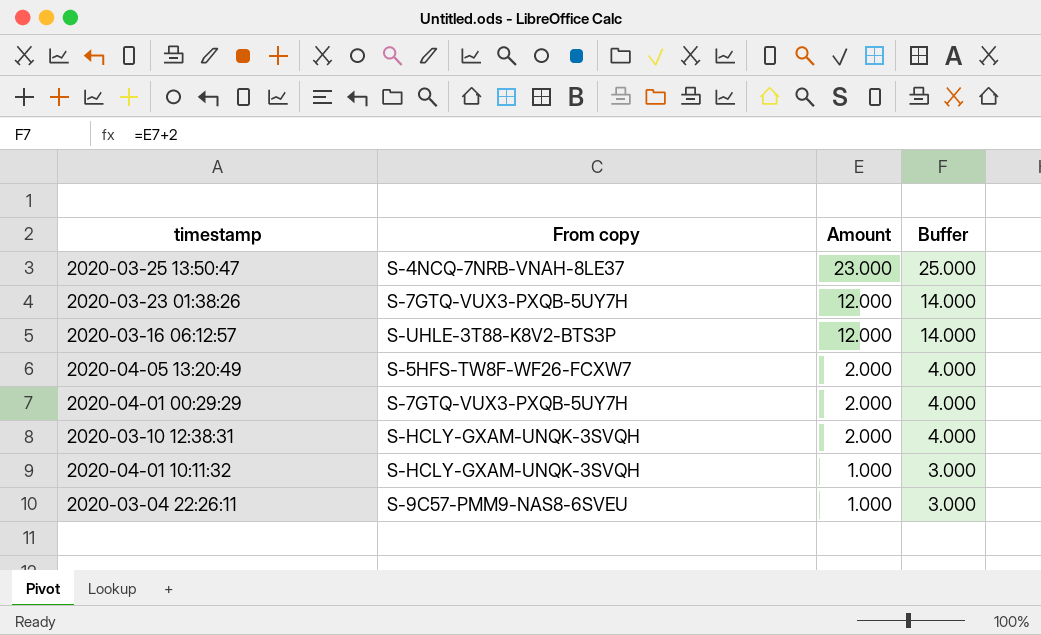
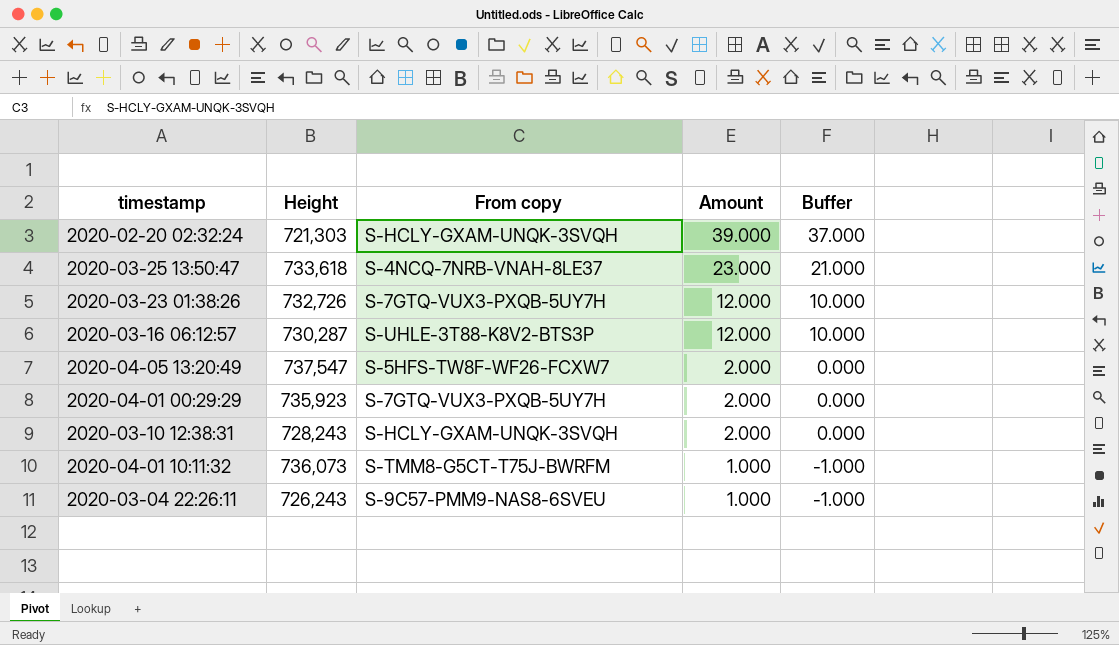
column Height | position: none -> 2
column Buffer | formula: [Amount] + 2 -> [Amount] - 2
row 2020-02-20 02:32:24: none -> 721,303 | S-HCLY-GXAM-UNQK-3SVQH | 39.000 | 37.000
2020-04-01 10:11:32 | From copy: S-HCLY-GXAM-UNQK-3SVQH -> S-TMM8-G5CT-T75J-BWRFM

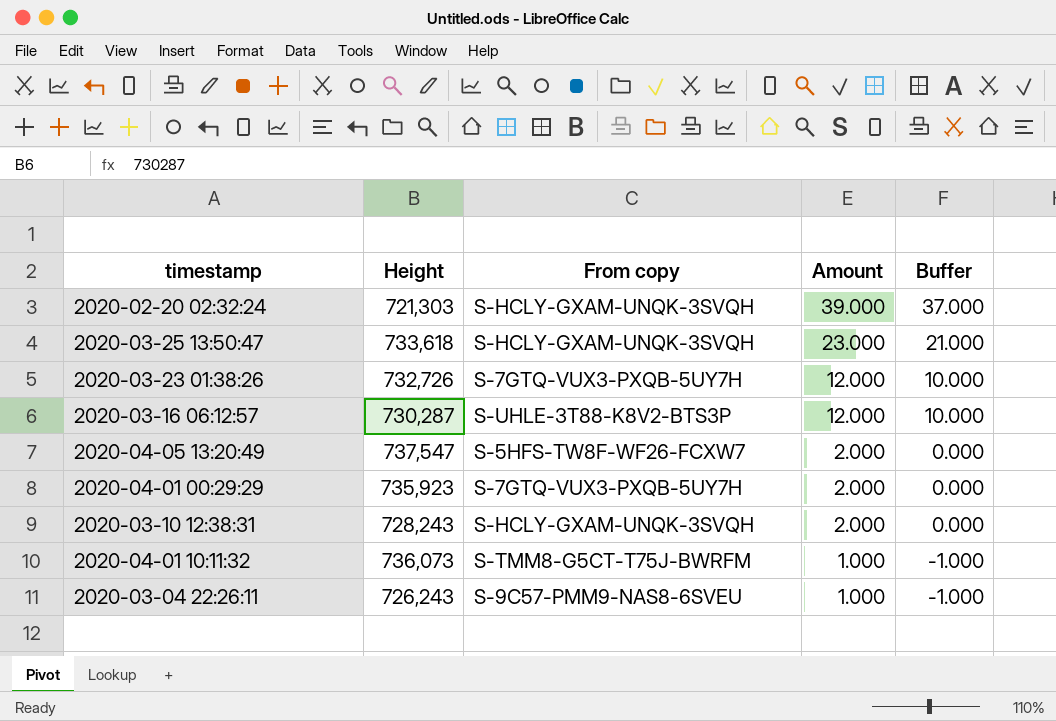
2020-03-25 13:50:47 | From copy: S-4NCQ-7NRB-VNAH-8LE37 -> S-HCLY-GXAM-UNQK-3SVQH

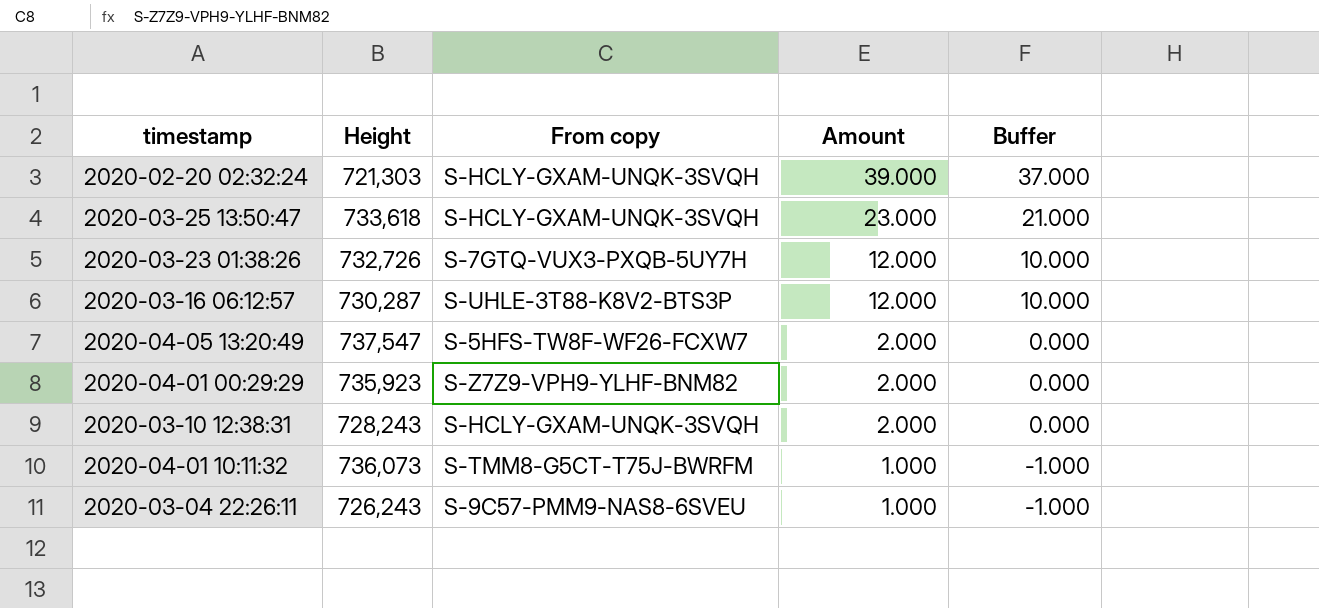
2020-04-01 00:29:29 | From copy: S-7GTQ-VUX3-PXQB-5UY7H -> S-Z7Z9-VPH9-YLHF-BNM82

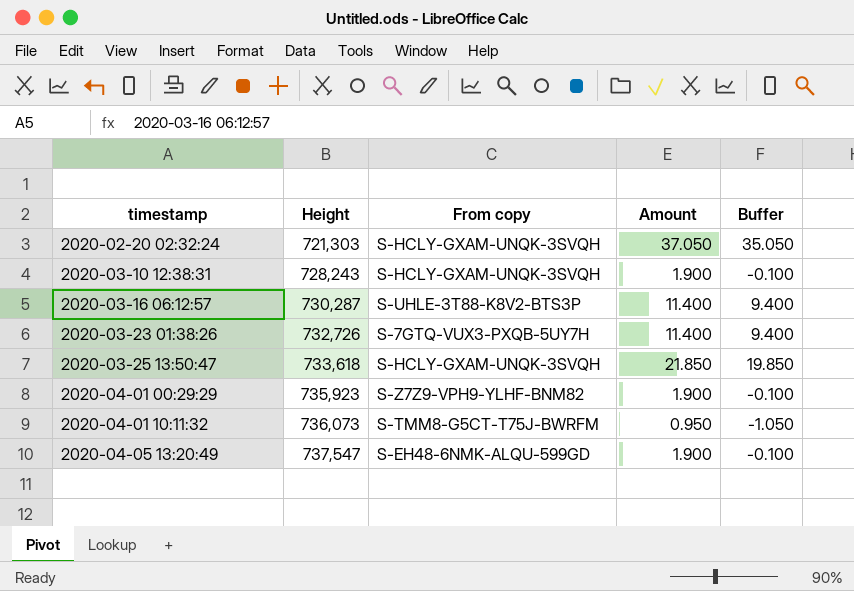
row order: Amount descending -> timestamp ascending
row 2020-03-04 22:26:11: 726,243 | S-9C57-PMM9-NAS8-6SVEU | 1.000 | -1.000 -> none
2020-02-20 02:32:24 | Amount: 39.000 -> 37.050
2020-02-20 02:32:24 | Buffer: 37.000 -> 35.050
2020-03-10 12:38:31 | Amount: 2.000 -> 1.900
2020-03-10 12:38:31 | Buffer: 0.000 -> -0.100
2020-03-16 06:12:57 | Amount: 12.000 -> 11.400
2020-03-16 06:12:57 | Buffer: 10.000 -> 9.400
2020-03-23 01:38:26 | Amount: 12.000 -> 11.400
2020-03-23 01:38:26 | Buffer: 10.000 -> 9.400
2020-03-25 13:50:47 | Amount: 23.000 -> 21.850
2020-03-25 13:50:47 | Buffer: 21.000 -> 19.850
2020-04-01 00:29:29 | Amount: 2.000 -> 1.900
2020-04-01 00:29:29 | Buffer: 0.000 -> -0.100
2020-04-01 10:11:32 | Amount: 1.000 -> 0.950
2020-04-01 10:11:32 | Buffer: -1.000 -> -1.050
2020-04-05 13:20:49 | From copy: S-5HFS-TW8F-WF26-FCXW7 -> S-EH48-6NMK-ALQU-599GD
2020-04-05 13:20:49 | Amount: 2.000 -> 1.900
2020-04-05 13:20:49 | Buffer: 0.000 -> -0.100

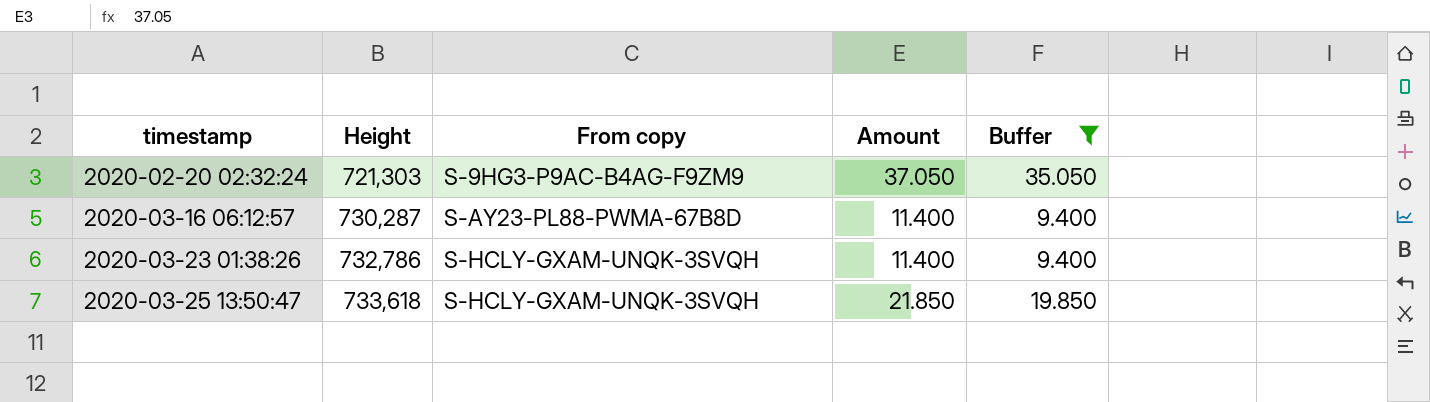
filter: none -> Buffer >= 9.400
2020-02-20 02:32:24 | From copy: S-HCLY-GXAM-UNQK-3SVQH -> S-9HG3-P9AC-B4AG-F9ZM9
2020-03-16 06:12:57 | From copy: S-UHLE-3T88-K8V2-BTS3P -> S-AY23-PL88-PWMA-67B8D
2020-03-23 01:38:26 | Height: 732,726 -> 732,786
2020-03-23 01:38:26 | From copy: S-7GTQ-VUX3-PXQB-5UY7H -> S-HCLY-GXAM-UNQK-3SVQH

